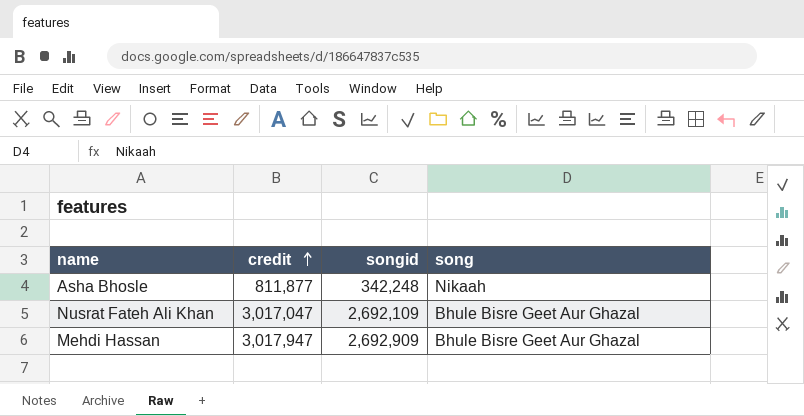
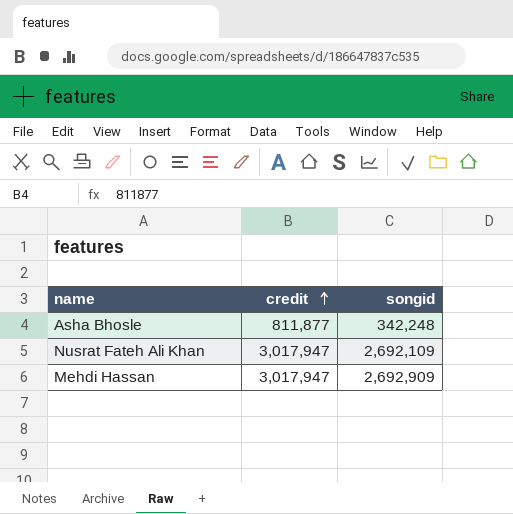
column song | position: 4 -> none
Nusrat Fateh Ali Khan | credit: 3,017,047 -> 3,017,947

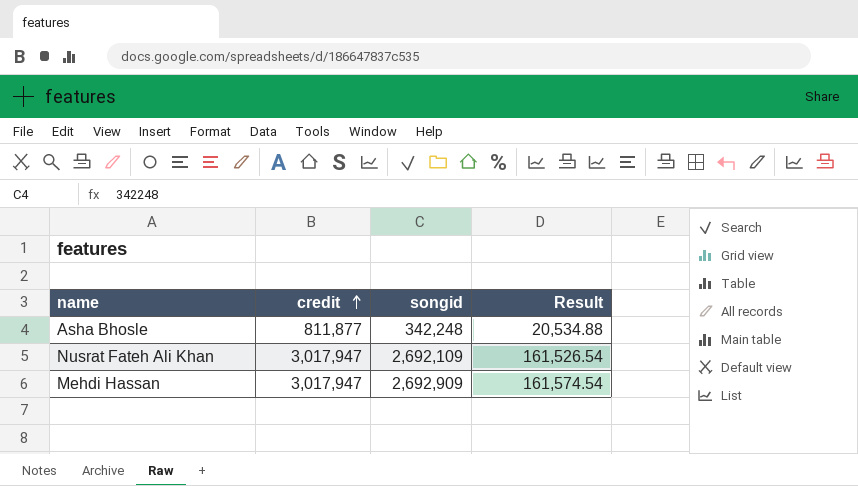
column Result | formula: none -> [songid] * 0.06

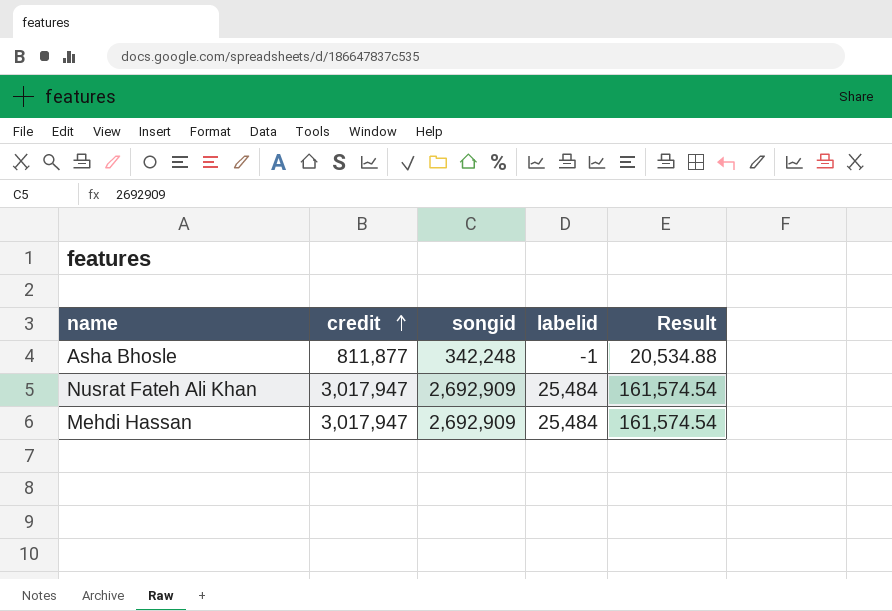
column labelid | position: none -> 4
Nusrat Fateh Ali Khan | songid: 2,692,109 -> 2,692,909
Nusrat Fateh Ali Khan | Result: 161,526.54 -> 161,574.54

